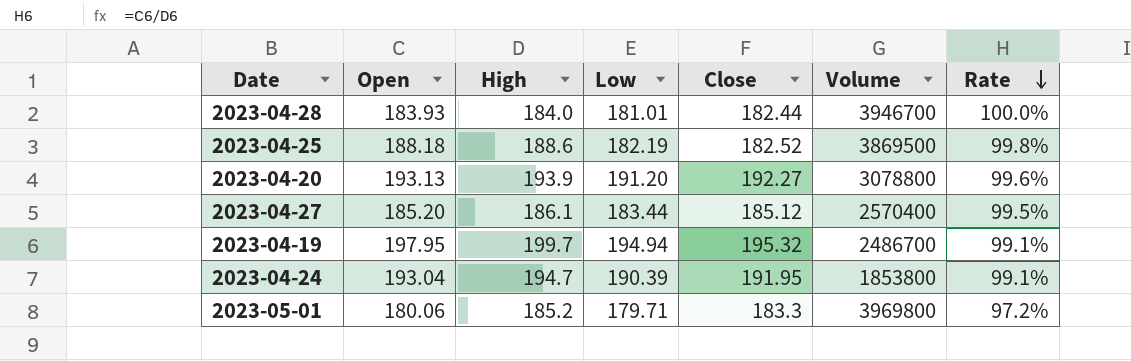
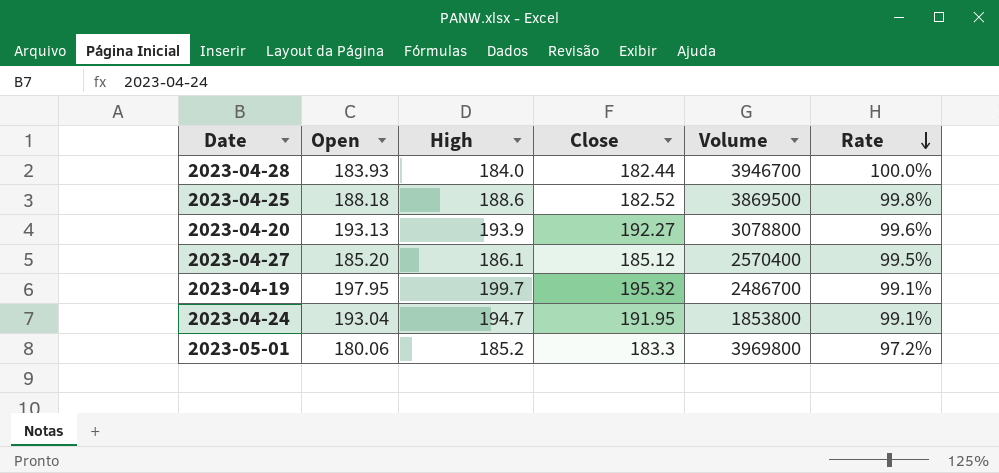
column Low | position: 4 -> none

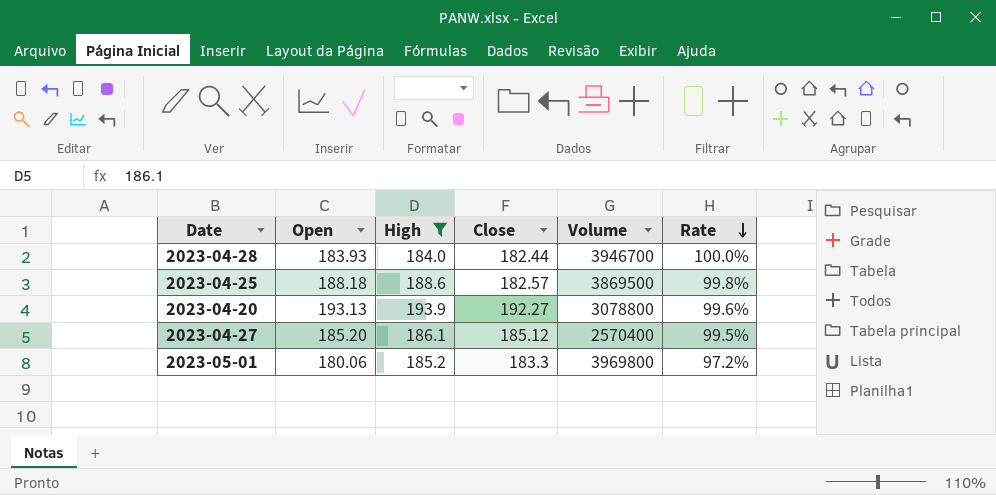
filter: none -> High <= 193.9
2023-04-25 | Close: 182.52 -> 182.57

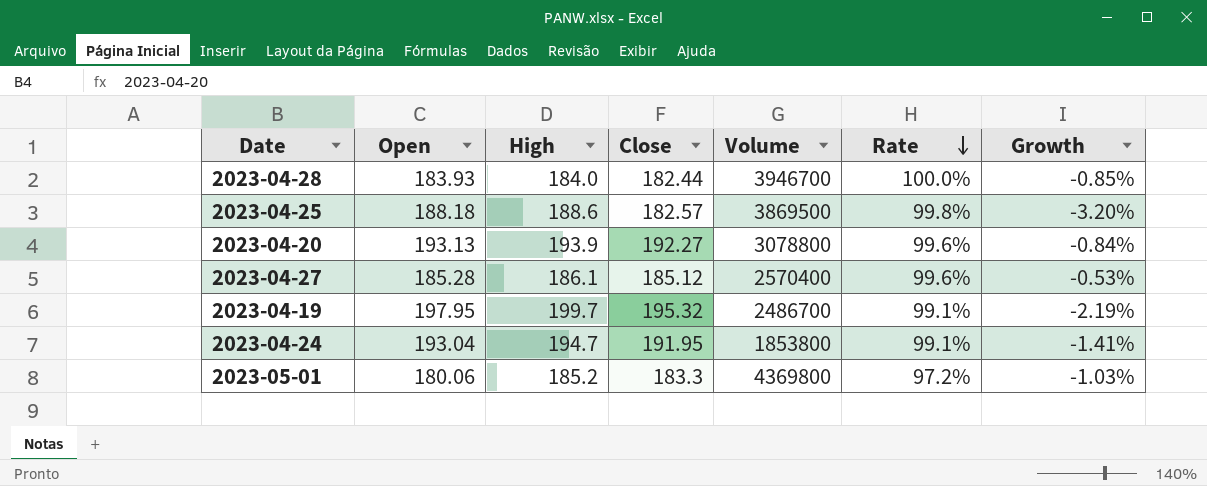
filter: High <= 193.9 -> none
column Growth | formula: none -> ([Close] - [High]) / [High]
2023-04-27 | Open: 185.20 -> 185.28
2023-04-27 | Rate: 99.5% -> 99.6%
2023-05-01 | Volume: 3969800 -> 4369800

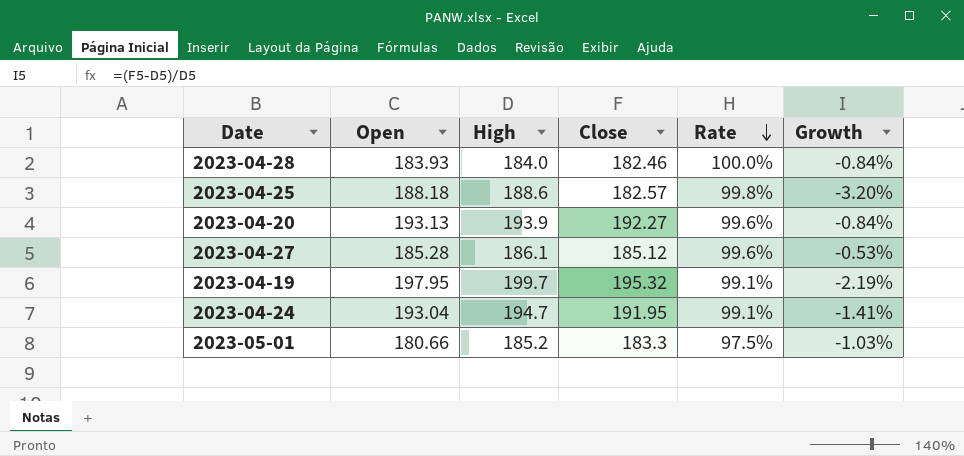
column Volume | position: 5 -> none
2023-04-28 | Close: 182.44 -> 182.46
2023-04-28 | Growth: -0.85% -> -0.84%
2023-05-01 | Open: 180.06 -> 180.66
2023-05-01 | Rate: 97.2% -> 97.5%

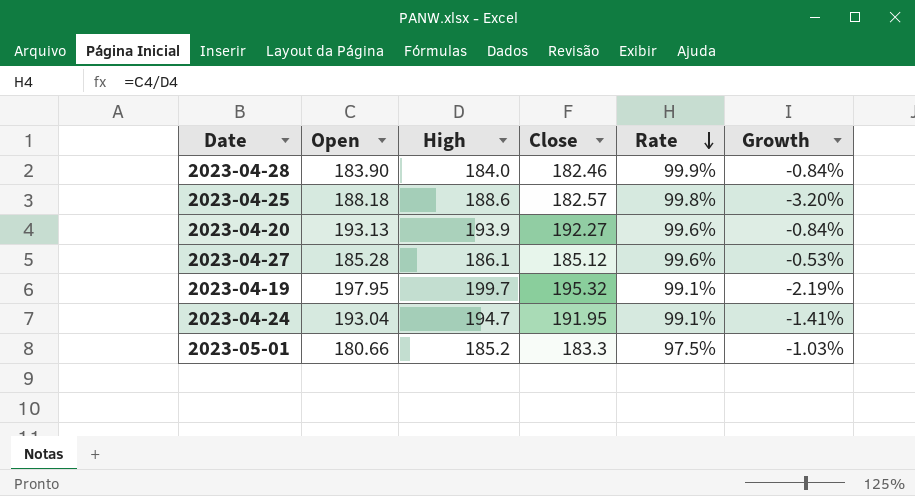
2023-04-28 | Open: 183.93 -> 183.90
2023-04-28 | Rate: 100.0% -> 99.9%

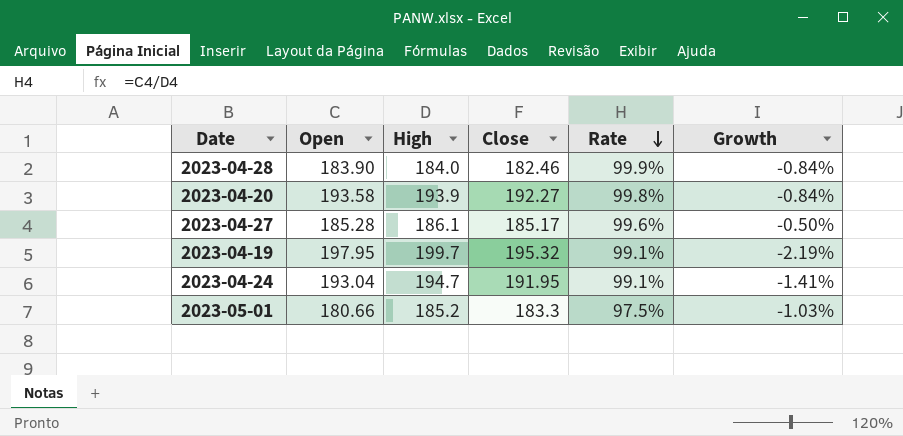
row 2023-04-25: 188.18 | 188.6 | 182.57 | 99.8% | -3.20% -> none
2023-04-20 | Open: 193.13 -> 193.58
2023-04-20 | Rate: 99.6% -> 99.8%
2023-04-27 | Close: 185.12 -> 185.17
2023-04-27 | Growth: -0.53% -> -0.50%

